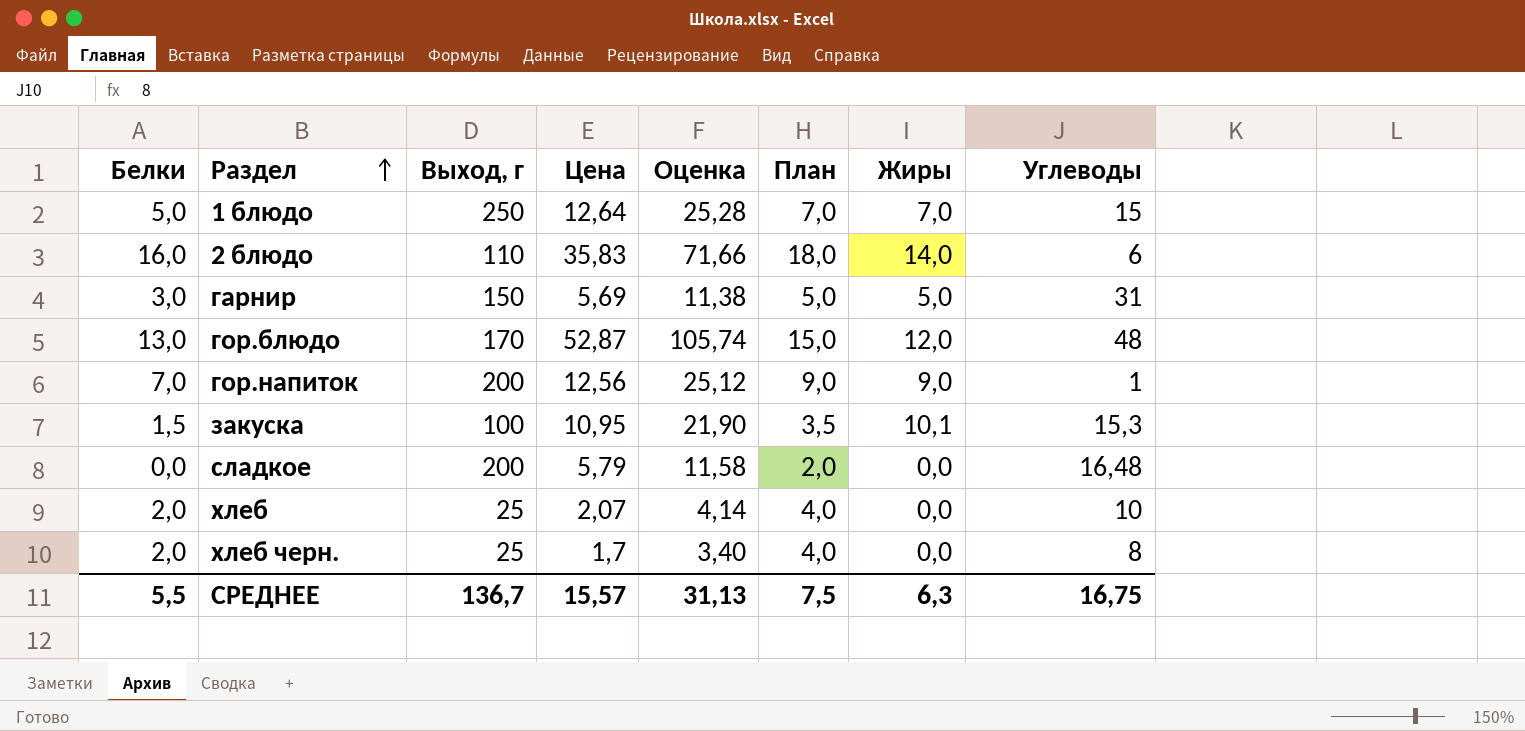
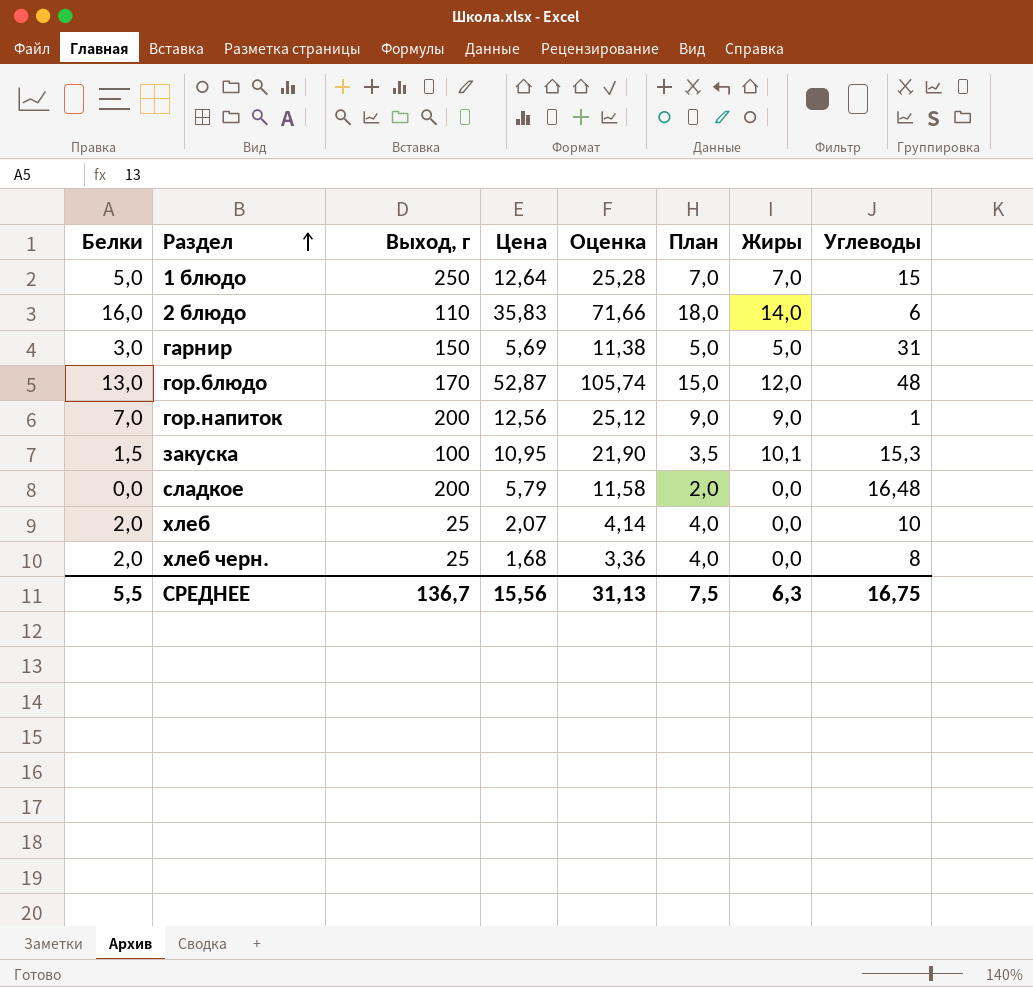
хлеб черн. | Цена: 1,7 -> 1,68
хлеб черн. | Оценка: 3,40 -> 3,36
СРЕДНЕЕ | Цена: 15,57 -> 15,56

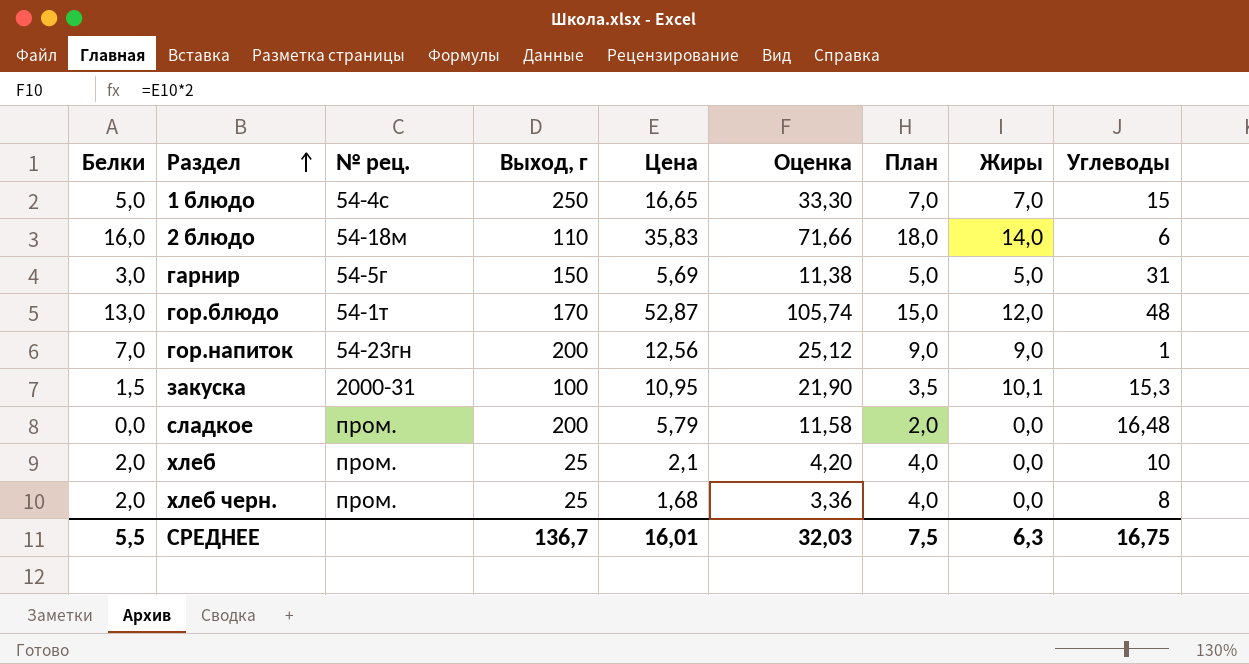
column № рец. | position: none -> 3
1 блюдо | Цена: 12,64 -> 16,65
1 блюдо | Оценка: 25,28 -> 33,30
хлеб | Цена: 2,07 -> 2,1
хлеб | Оценка: 4,14 -> 4,20
СРЕДНЕЕ | Цена: 15,56 -> 16,01
СРЕДНЕЕ | Оценка: 31,13 -> 32,03

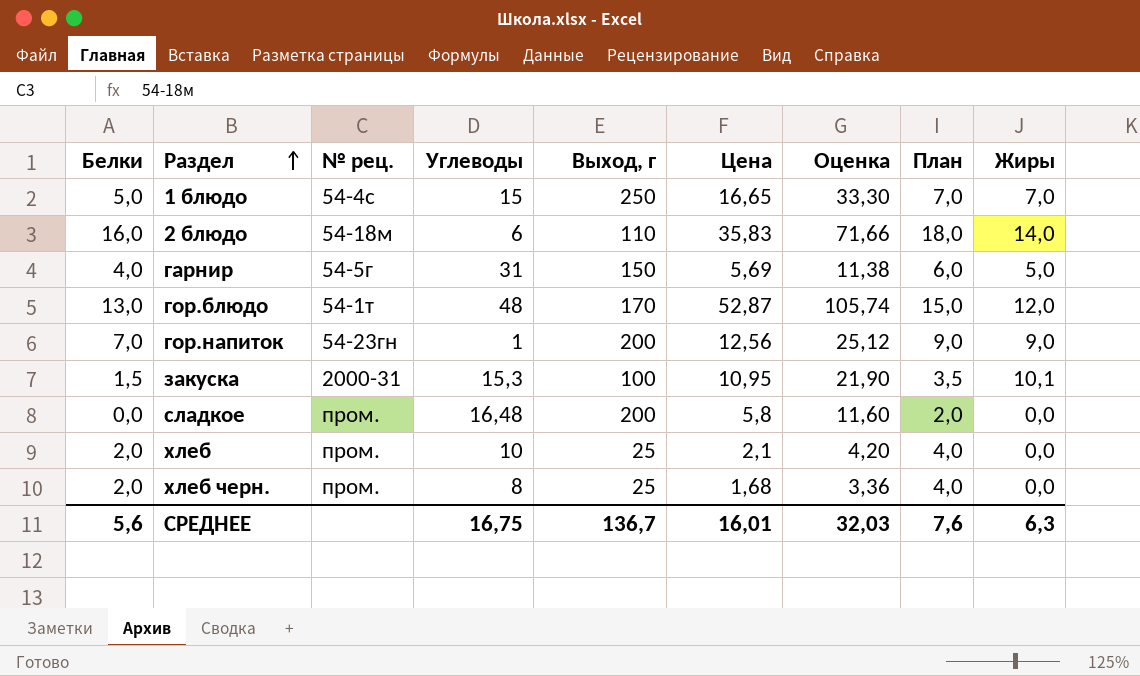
column Углеводы | position: 9 -> 4
гарнир | Белки: 3,0 -> 4,0
гарнир | План: 5,0 -> 6,0
сладкое | Цена: 5,79 -> 5,8
сладкое | Оценка: 11,58 -> 11,60
СРЕДНЕЕ | Белки: 5,5 -> 5,6
СРЕДНЕЕ | План: 7,5 -> 7,6

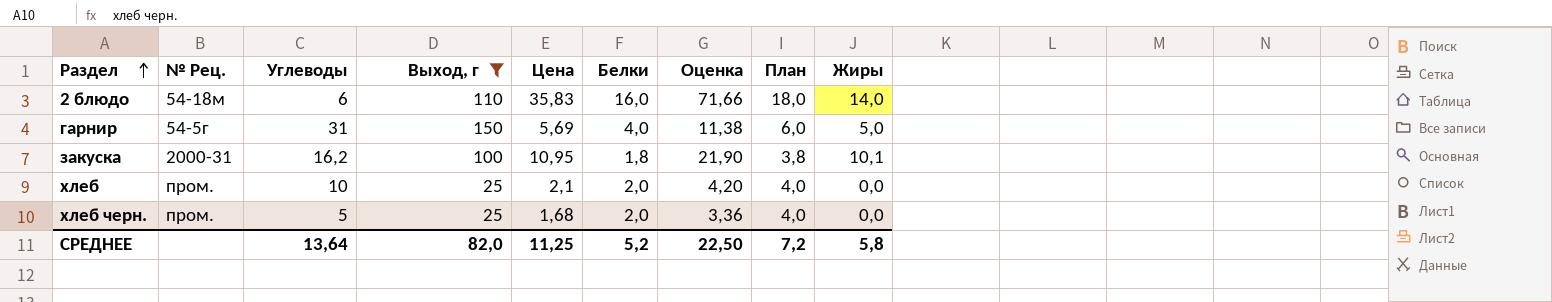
filter: none -> Выход, г <= 150
column name: № рец. -> № Рец.
column Белки | position: 1 -> 6
закуска | Углеводы: 15,3 -> 16,2
закуска | Белки: 1,5 -> 1,8
закуска | План: 3,5 -> 3,8
хлеб черн. | Углеводы: 8 -> 5
СРЕДНЕЕ | Углеводы: 16,75 -> 13,64
СРЕДНЕЕ | Выход, г: 136,7 -> 82,0
СРЕДНЕЕ | Цена: 16,01 -> 11,25
СРЕДНЕЕ | Белки: 5,6 -> 5,2
СРЕДНЕЕ | Оценка: 32,03 -> 22,50
СРЕДНЕЕ | План: 7,6 -> 7,2
СРЕДНЕЕ | Жиры: 6,3 -> 5,8

